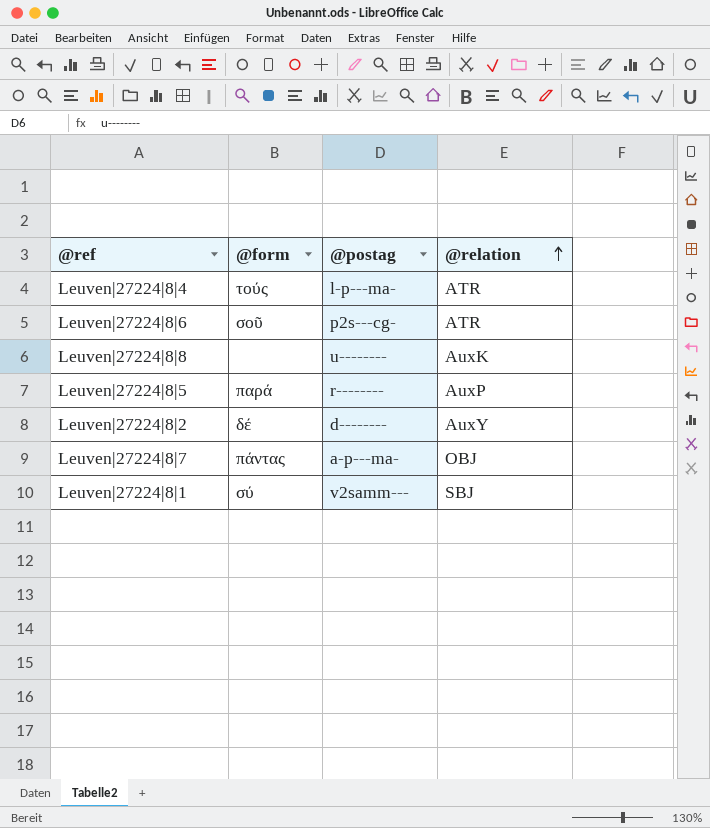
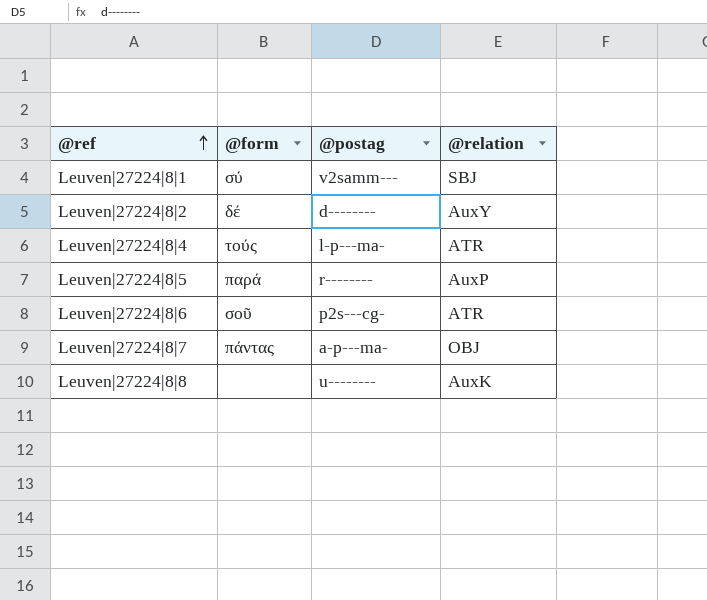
row order: @relation ascending -> @ref ascending

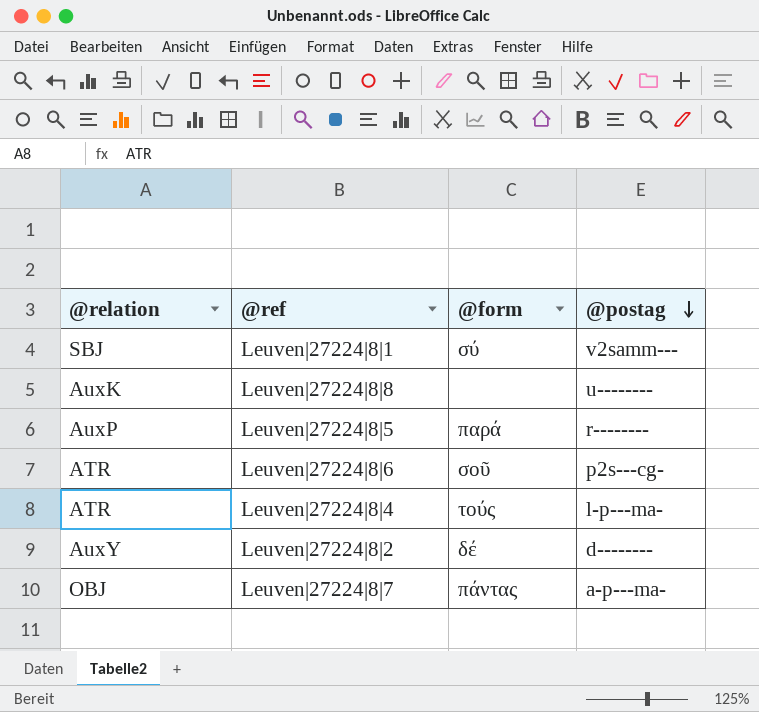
row order: @ref ascending -> @postag descending
column @relation | position: 4 -> 1

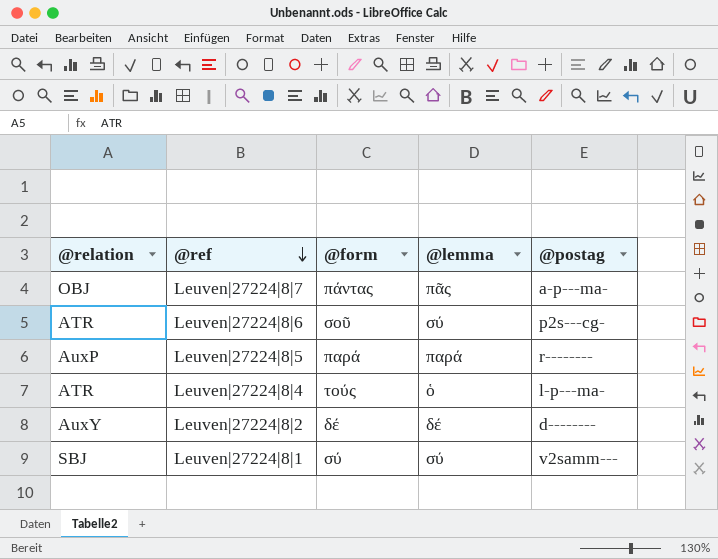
row order: @postag descending -> @ref descending
column @lemma | position: none -> 4
row Leuven|27224|8|8: AuxK | none | u-------- -> none

